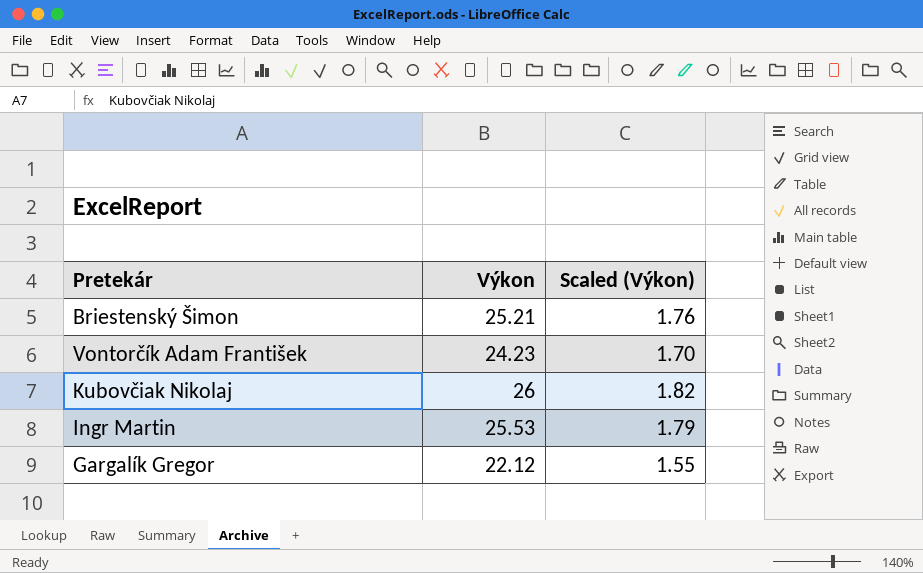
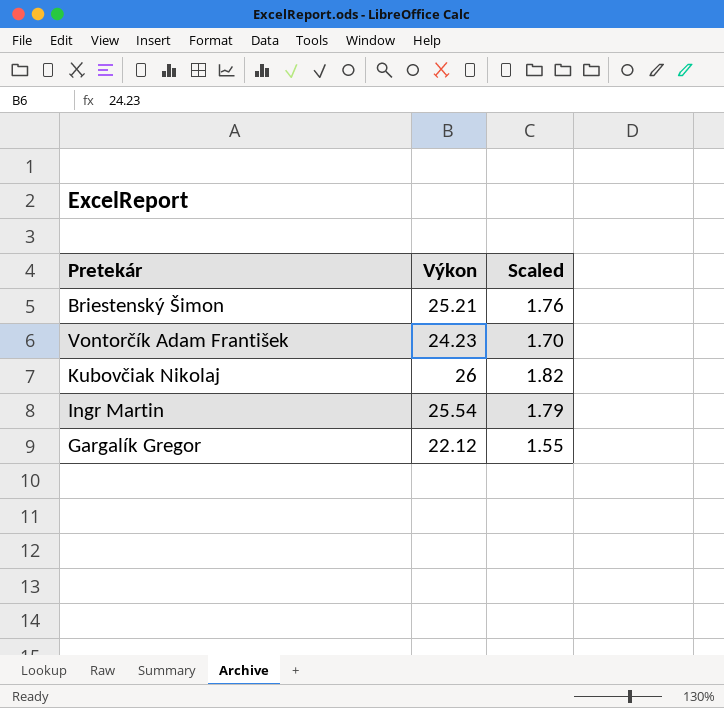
column name: Scaled (Výkon) -> Scaled
Ingr Martin | Výkon: 25.53 -> 25.54

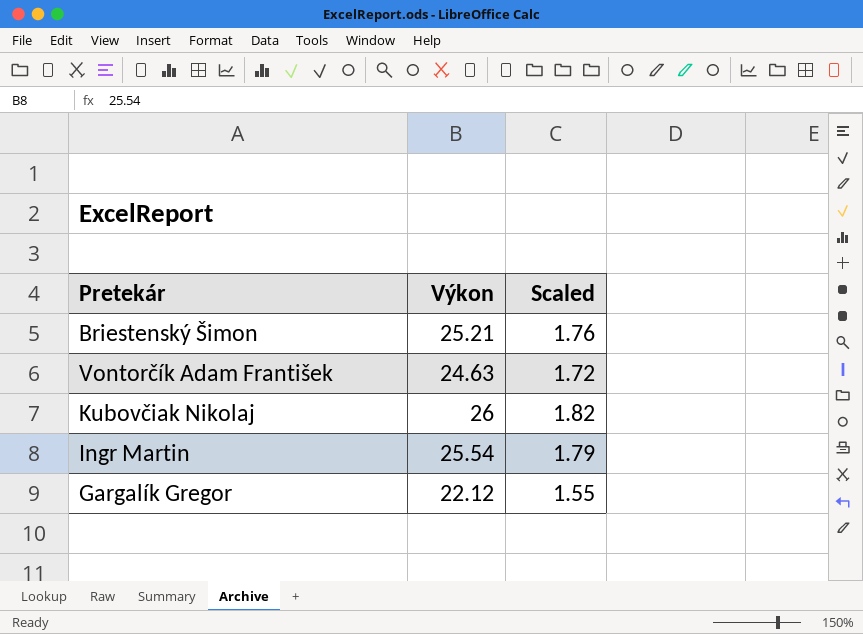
Vontorčík Adam František | Výkon: 24.23 -> 24.63
Vontorčík Adam František | Scaled: 1.70 -> 1.72

